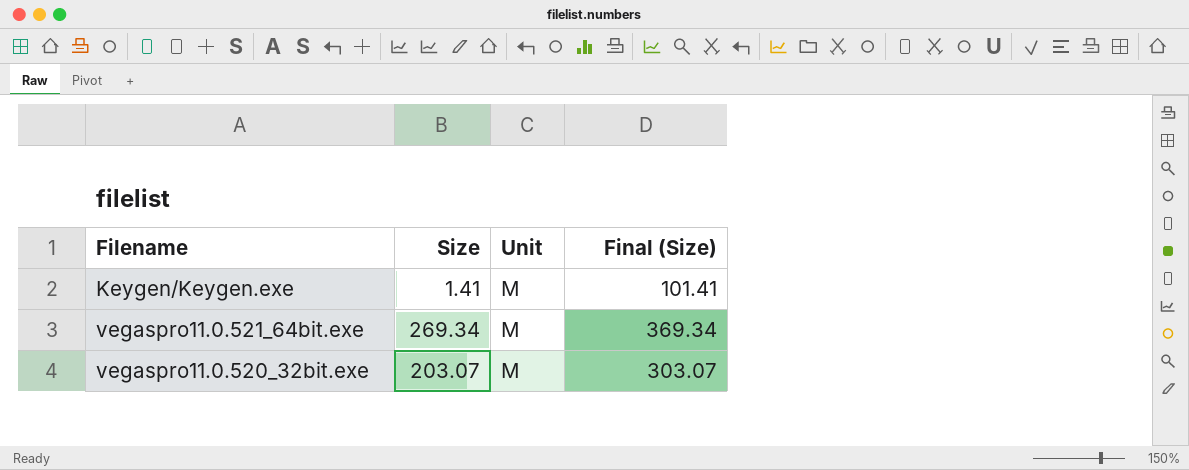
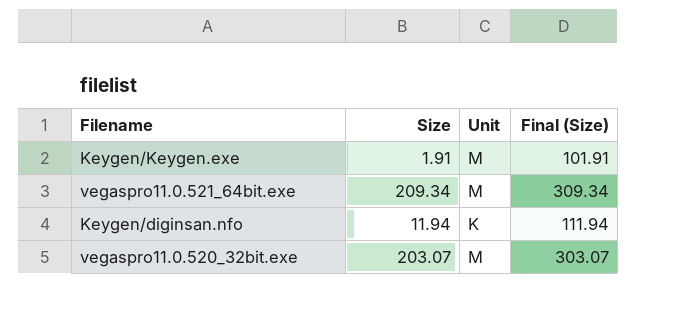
Keygen/Keygen.exe | Size: 1.41 -> 1.91
Keygen/Keygen.exe | Final (Size): 101.41 -> 101.91
vegaspro11.0.521_64bit.exe | Size: 269.34 -> 209.34
vegaspro11.0.521_64bit.exe | Final (Size): 369.34 -> 309.34
row Keygen/diginsan.nfo: none -> 11.94 | K | 111.94

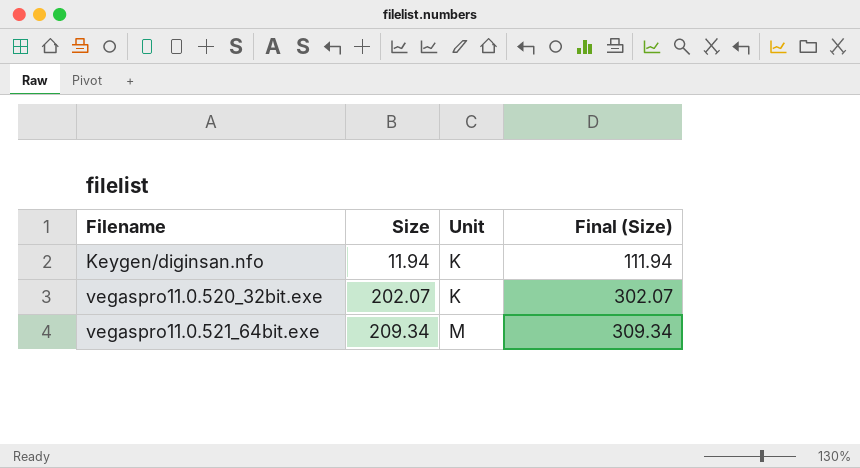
row order: none -> Filename ascending
row Keygen/Keygen.exe: 1.91 | M | 101.91 -> none
vegaspro11.0.520_32bit.exe | Size: 203.07 -> 202.07
vegaspro11.0.520_32bit.exe | Unit: M -> K
vegaspro11.0.520_32bit.exe | Final (Size): 303.07 -> 302.07

